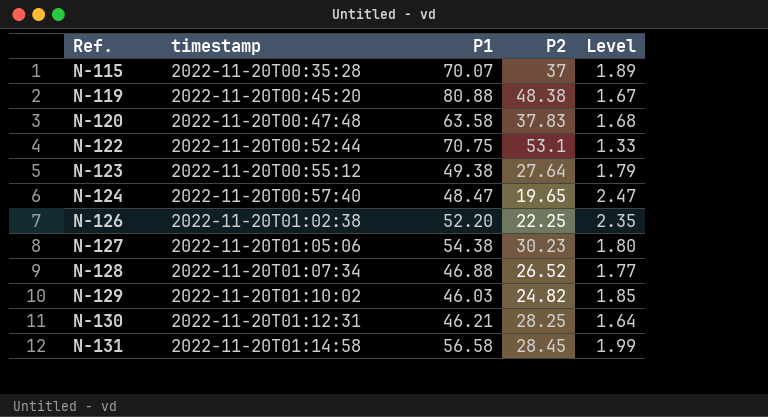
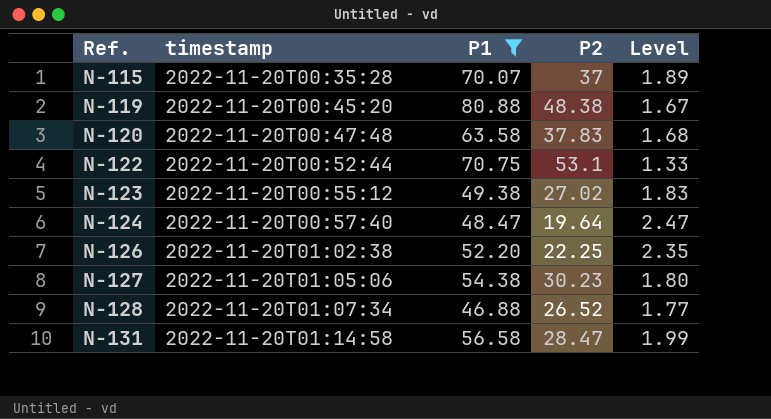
filter: none -> P1 >= 46.88
N-123 | P2: 27.64 -> 27.02
N-123 | Level: 1.79 -> 1.83
N-124 | P2: 19.65 -> 19.64
N-131 | P2: 28.45 -> 28.47

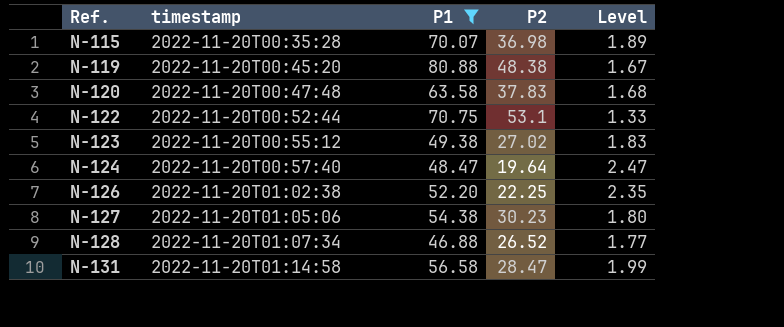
N-115 | P2: 37 -> 36.98

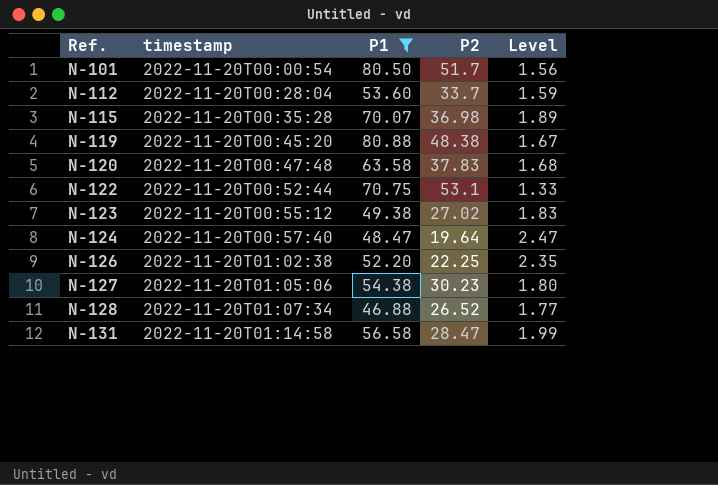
row N-101: none -> 2022-11-20T00:00:54 | 80.50 | 51.7 | 1.56
row N-112: none -> 2022-11-20T00:28:04 | 53.60 | 33.7 | 1.59

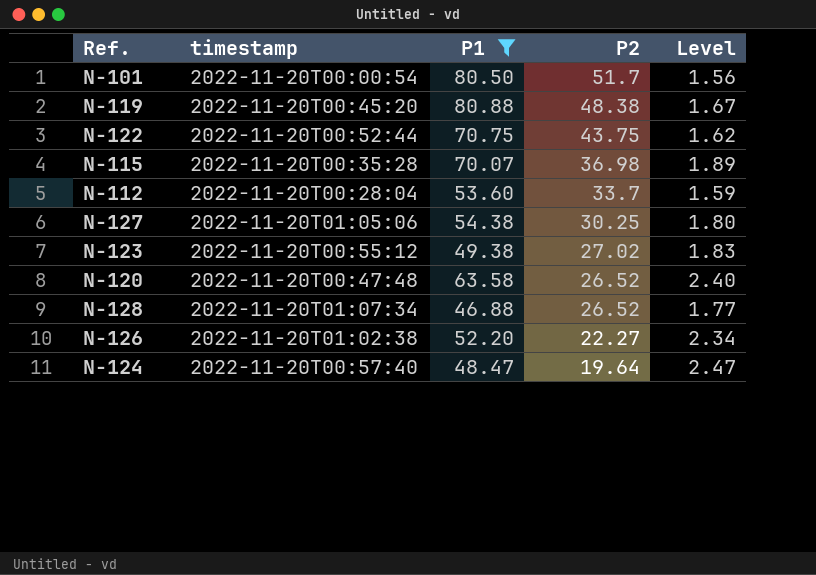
row order: Ref. ascending -> P2 descending
row N-131: 2022-11-20T01:14:58 | 56.58 | 28.47 | 1.99 -> none
N-122 | P2: 53.1 -> 43.75
N-122 | Level: 1.33 -> 1.62
N-127 | P2: 30.23 -> 30.25
N-120 | P2: 37.83 -> 26.52
N-120 | Level: 1.68 -> 2.40
N-126 | P2: 22.25 -> 22.27
N-126 | Level: 2.35 -> 2.34

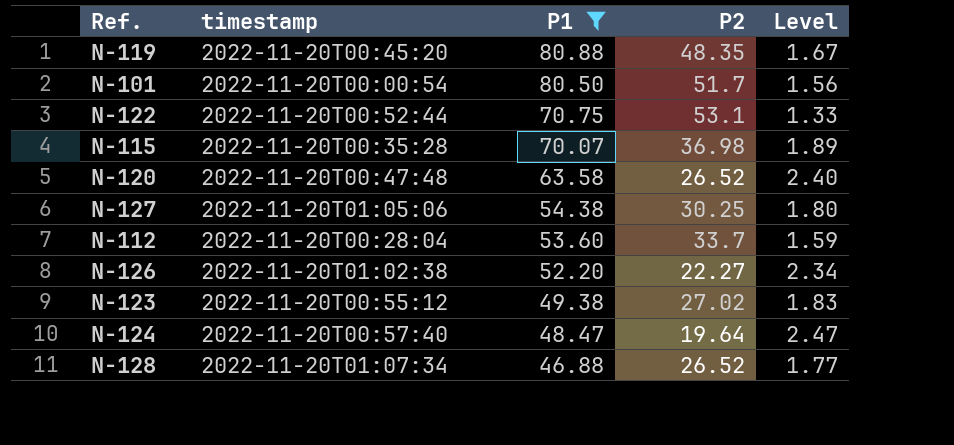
row order: P2 descending -> P1 descending
N-119 | P2: 48.38 -> 48.35
N-122 | P2: 43.75 -> 53.1
N-122 | Level: 1.62 -> 1.33

